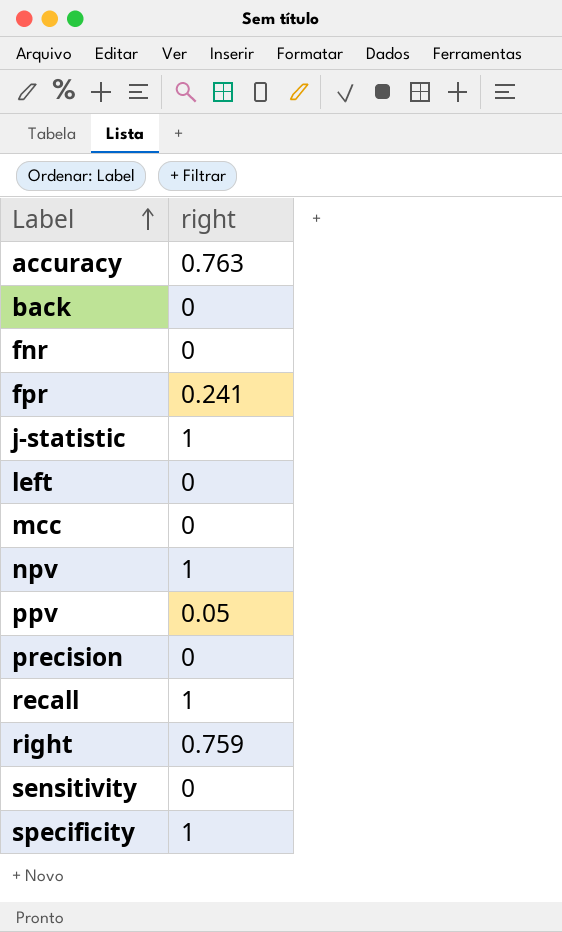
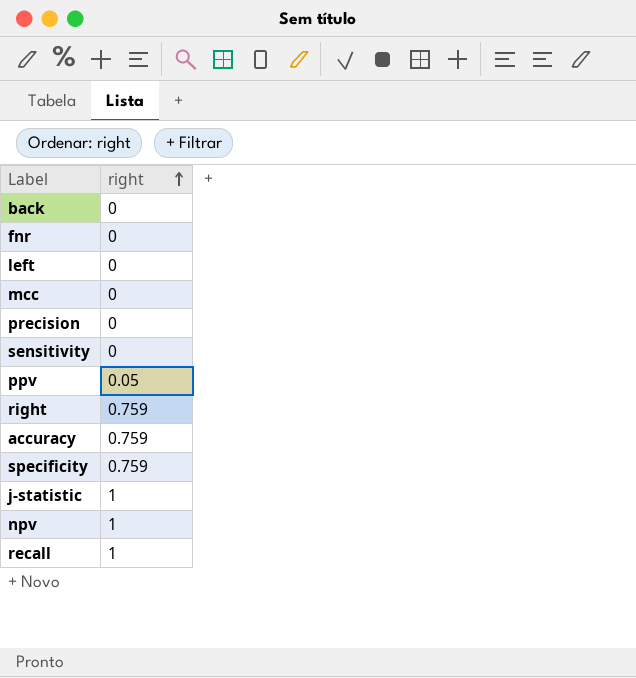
row order: Label ascending -> right ascending
row fpr: 0.241 -> none
accuracy | right: 0.763 -> 0.759
specificity | right: 1 -> 0.759

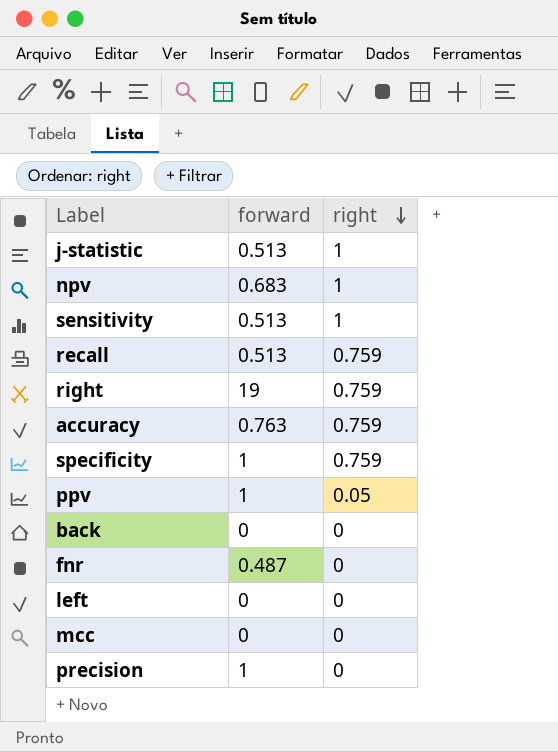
row order: right ascending -> right descending
column forward | position: none -> 2
sensitivity | right: 0 -> 1
recall | right: 1 -> 0.759

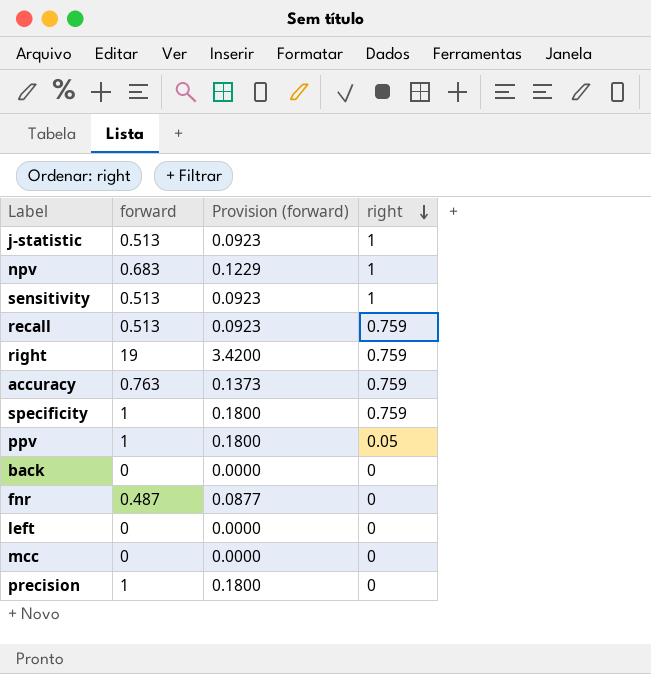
column Provision (forward) | formula: none -> [forward] * 0.18

